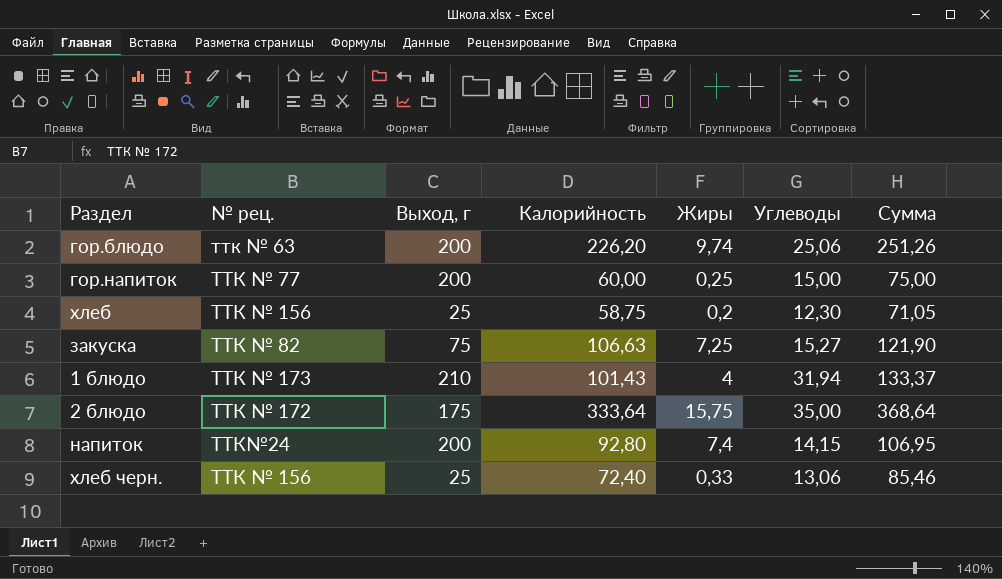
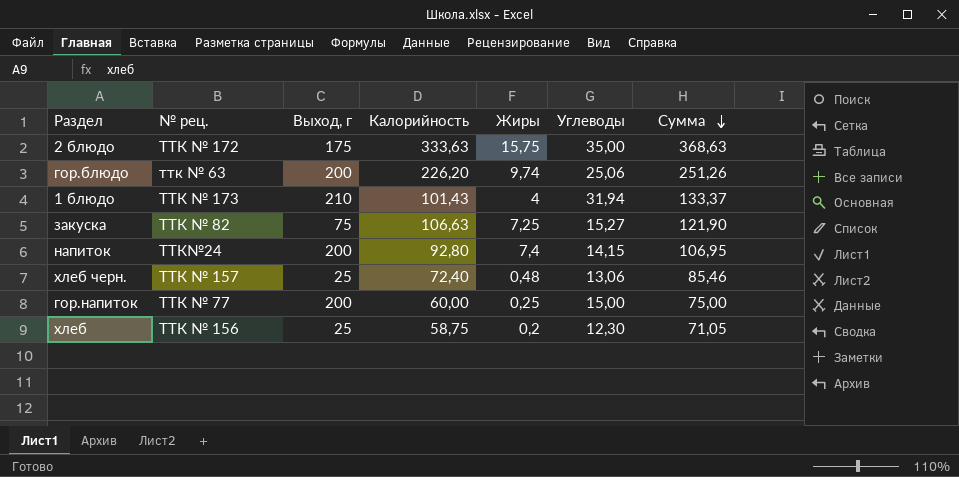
row order: none -> Сумма descending
2 блюдо | Калорийность: 333,64 -> 333,63
2 блюдо | Сумма: 368,64 -> 368,63
хлеб черн. | № рец.: ТТК № 156 -> ТТК № 157
хлеб черн. | Жиры: 0,33 -> 0,48

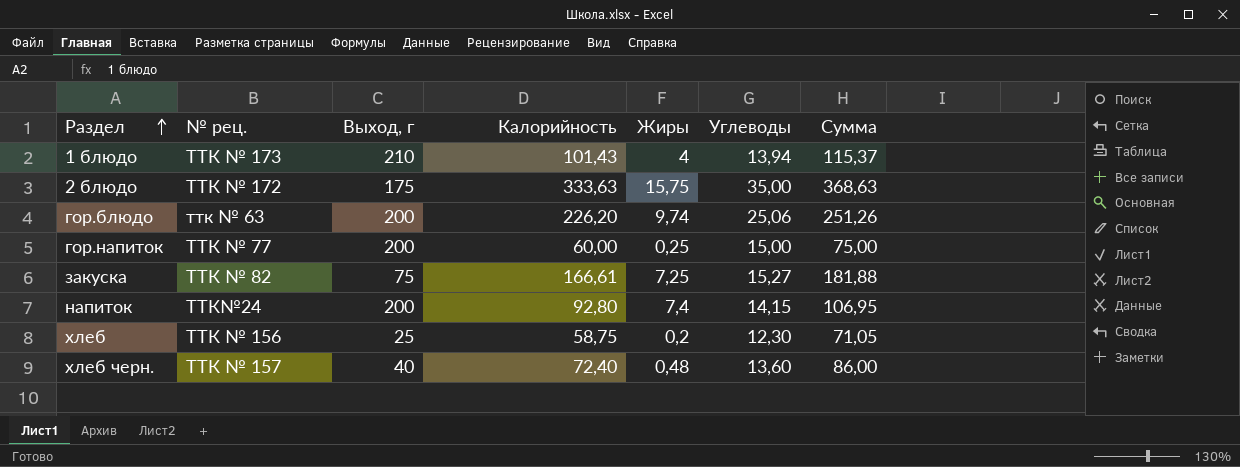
row order: Сумма descending -> Раздел ascending
1 блюдо | Углеводы: 31,94 -> 13,94
1 блюдо | Сумма: 133,37 -> 115,37
закуска | Калорийность: 106,63 -> 166,61
закуска | Сумма: 121,90 -> 181,88
хлеб черн. | Выход, г: 25 -> 40
хлеб черн. | Углеводы: 13,06 -> 13,60
хлеб черн. | Сумма: 85,46 -> 86,00

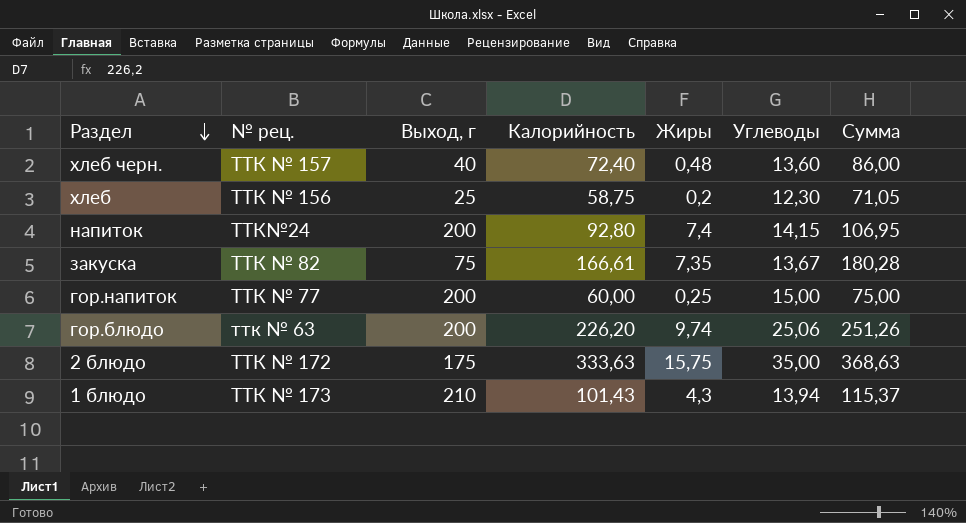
row order: Раздел ascending -> Раздел descending
закуска | Жиры: 7,25 -> 7,35
закуска | Углеводы: 15,27 -> 13,67
закуска | Сумма: 181,88 -> 180,28
1 блюдо | Жиры: 4 -> 4,3

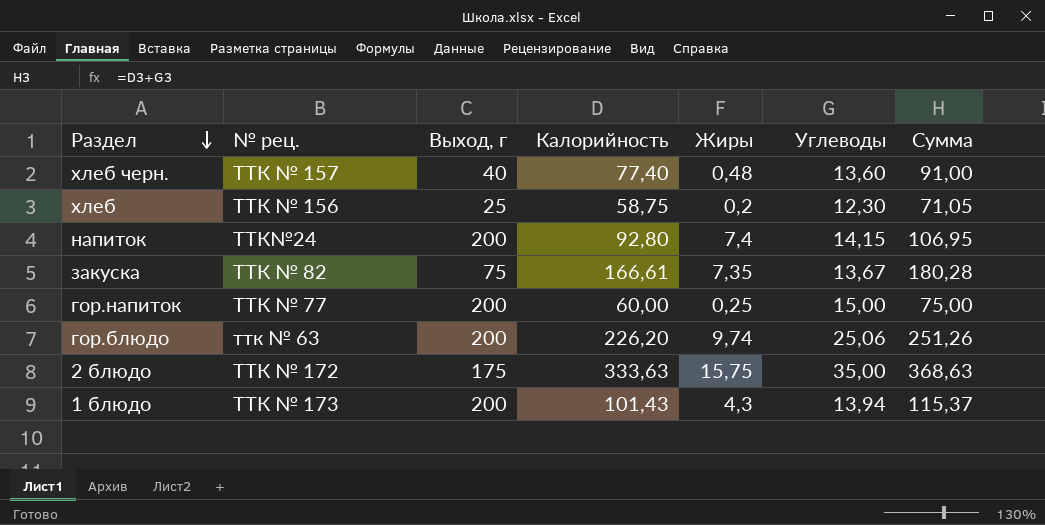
хлеб черн. | Калорийность: 72,40 -> 77,40
хлеб черн. | Сумма: 86,00 -> 91,00
1 блюдо | Выход, г: 210 -> 200

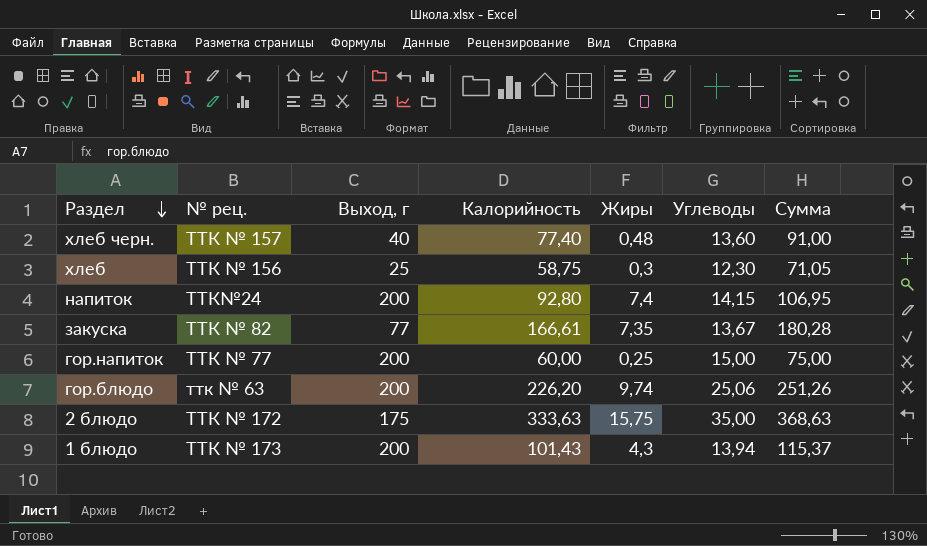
хлеб | Жиры: 0,2 -> 0,3
закуска | Выход, г: 75 -> 77

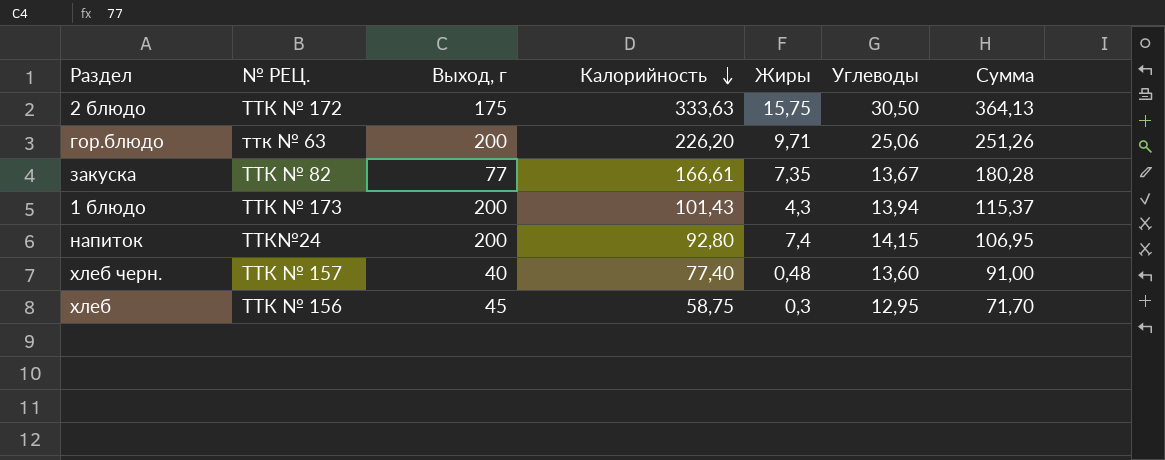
row order: Раздел descending -> Калорийность descending
column name: № рец. -> № РЕЦ.
row гор.напиток: ТТК № 77 | 200 | 60,00 | 0,25 | 15,00 | 75,00 -> none
2 блюдо | Углеводы: 35,00 -> 30,50
2 блюдо | Сумма: 368,63 -> 364,13
гор.блюдо | Жиры: 9,74 -> 9,71
хлеб | Выход, г: 25 -> 45
хлеб | Углеводы: 12,30 -> 12,95
хлеб | Сумма: 71,05 -> 71,70

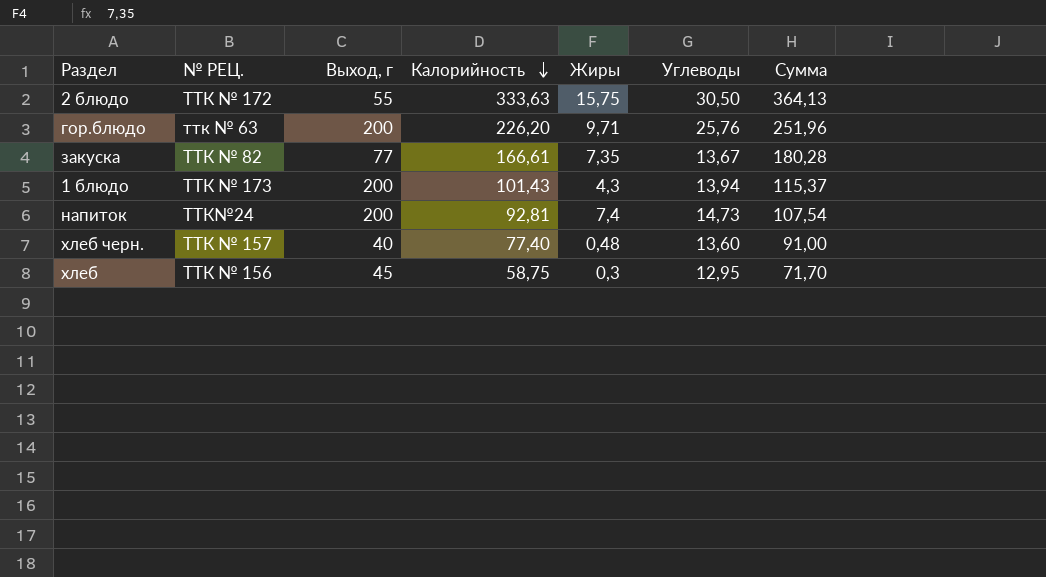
2 блюдо | Выход, г: 175 -> 55
гор.блюдо | Углеводы: 25,06 -> 25,76
гор.блюдо | Сумма: 251,26 -> 251,96
напиток | Калорийность: 92,80 -> 92,81
напиток | Углеводы: 14,15 -> 14,73
напиток | Сумма: 106,95 -> 107,54

